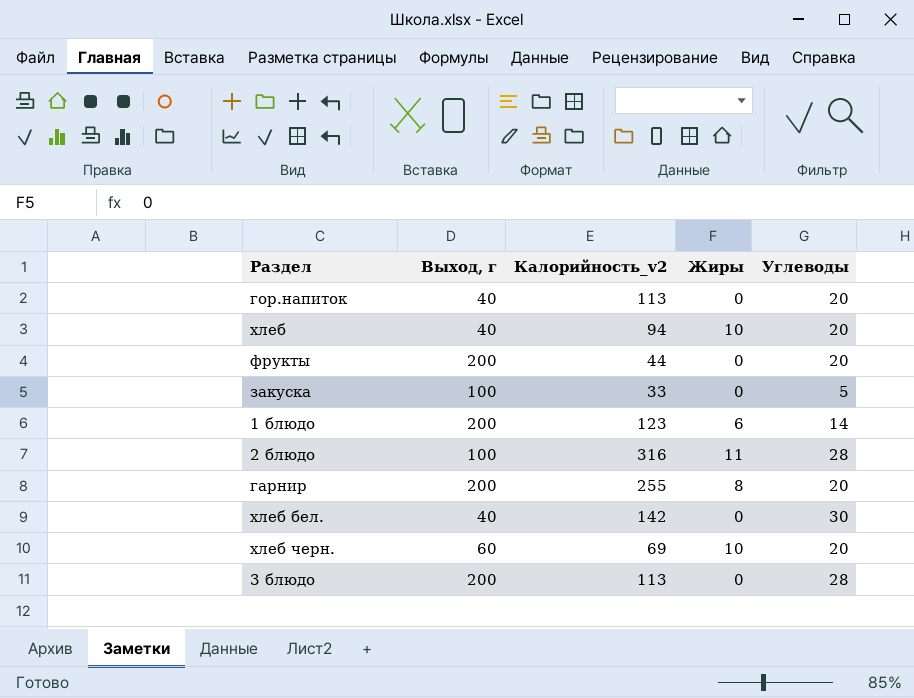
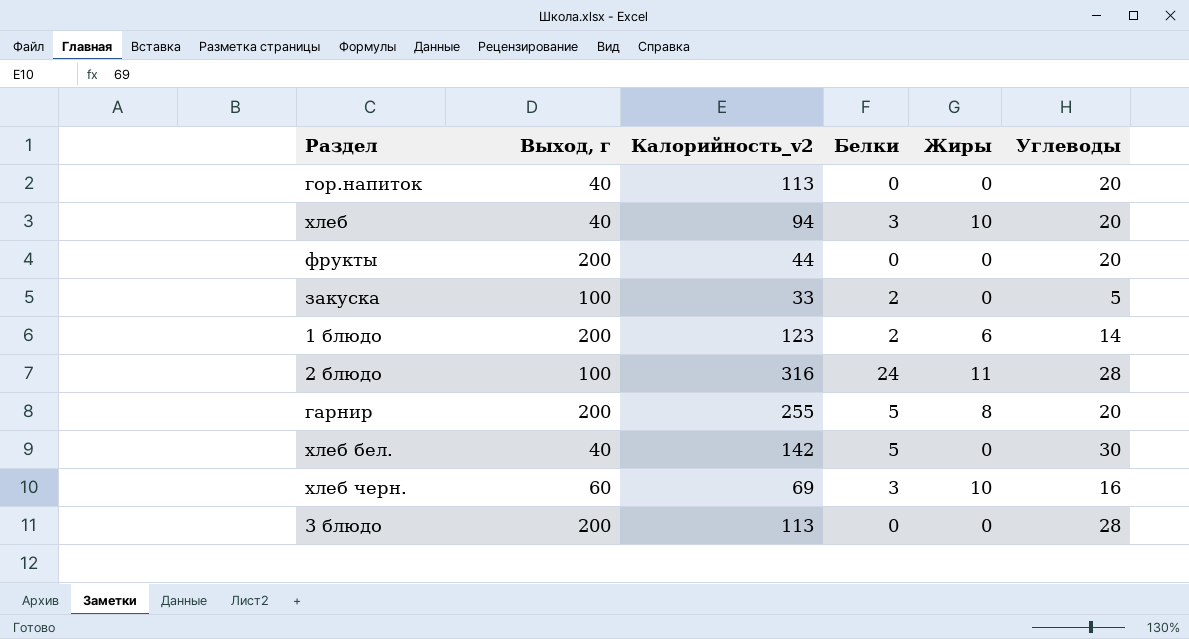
column Белки | position: none -> 4
хлеб черн. | Углеводы: 20 -> 16

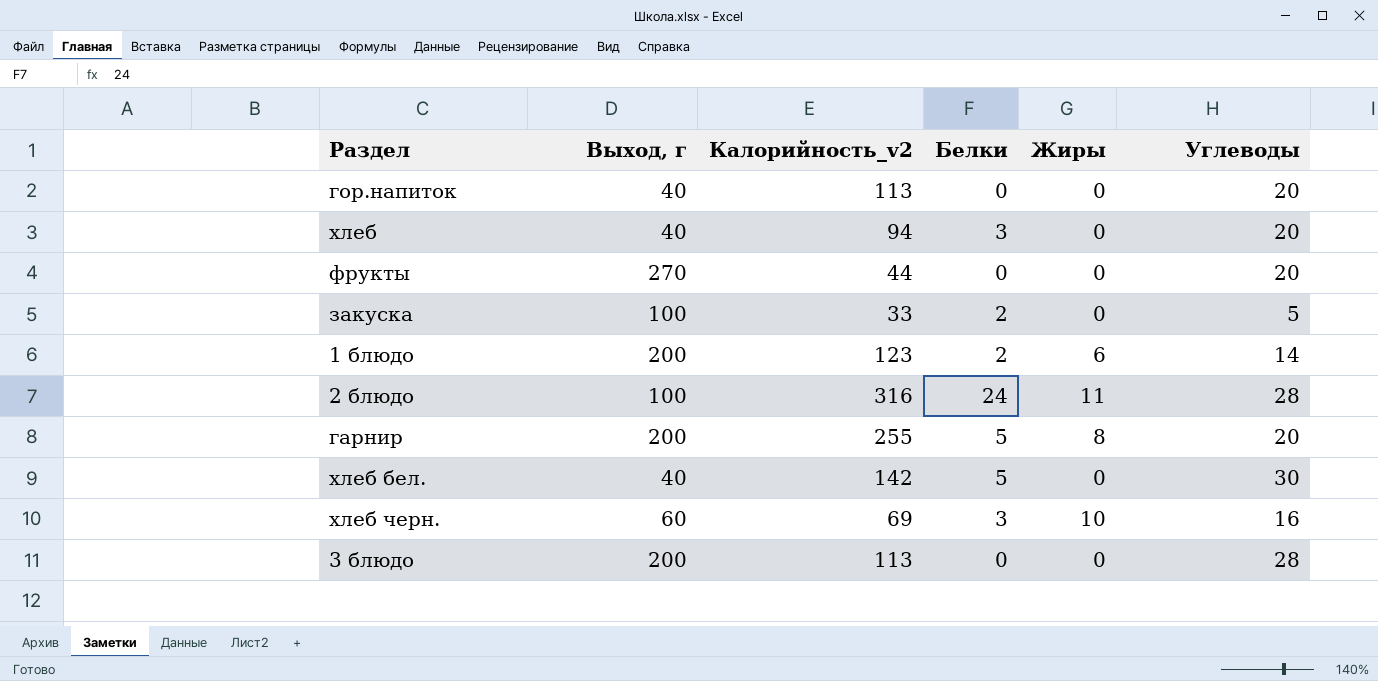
хлеб | Жиры: 10 -> 0
фрукты | Выход, г: 200 -> 270

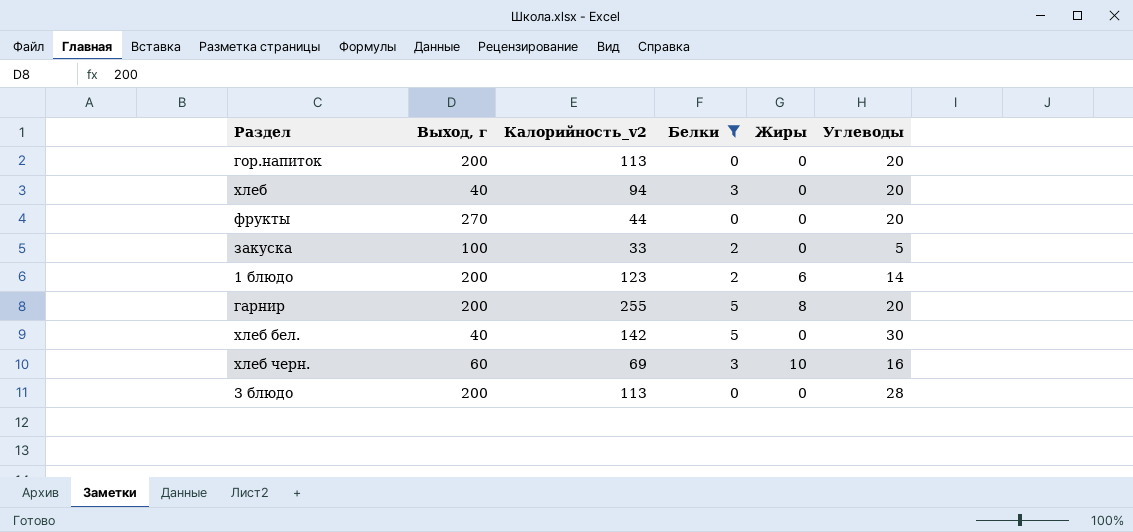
filter: none -> Белки != 24
гор.напиток | Выход, г: 40 -> 200

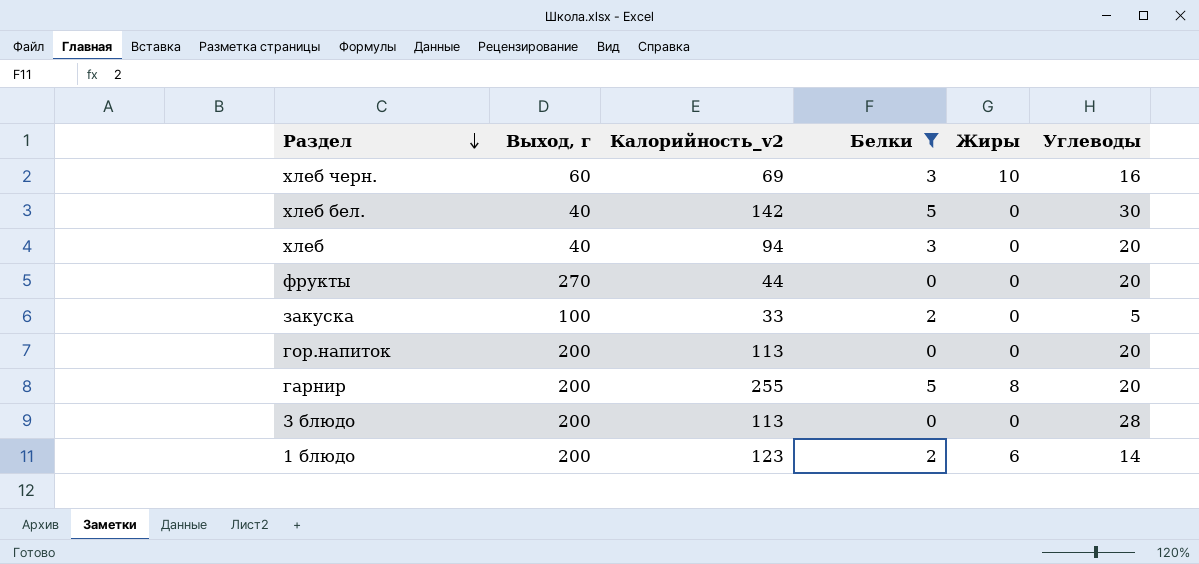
row order: none -> Раздел descending

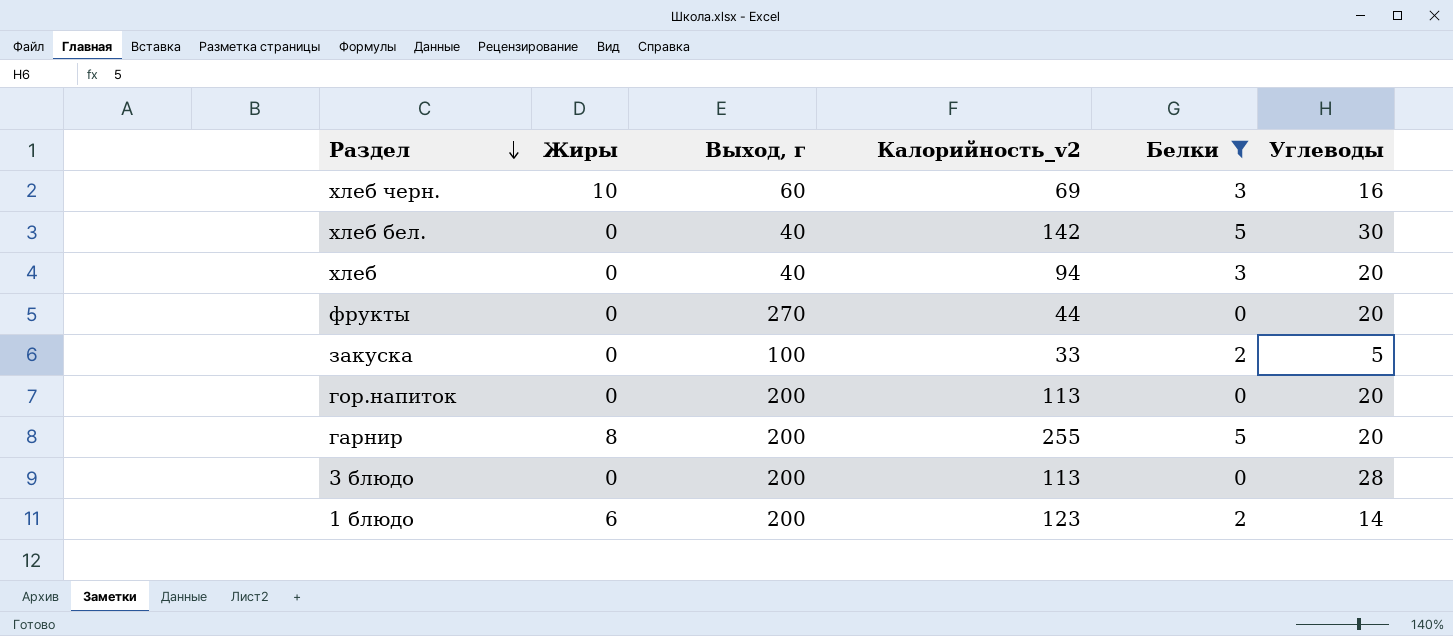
column Жиры | position: 5 -> 2

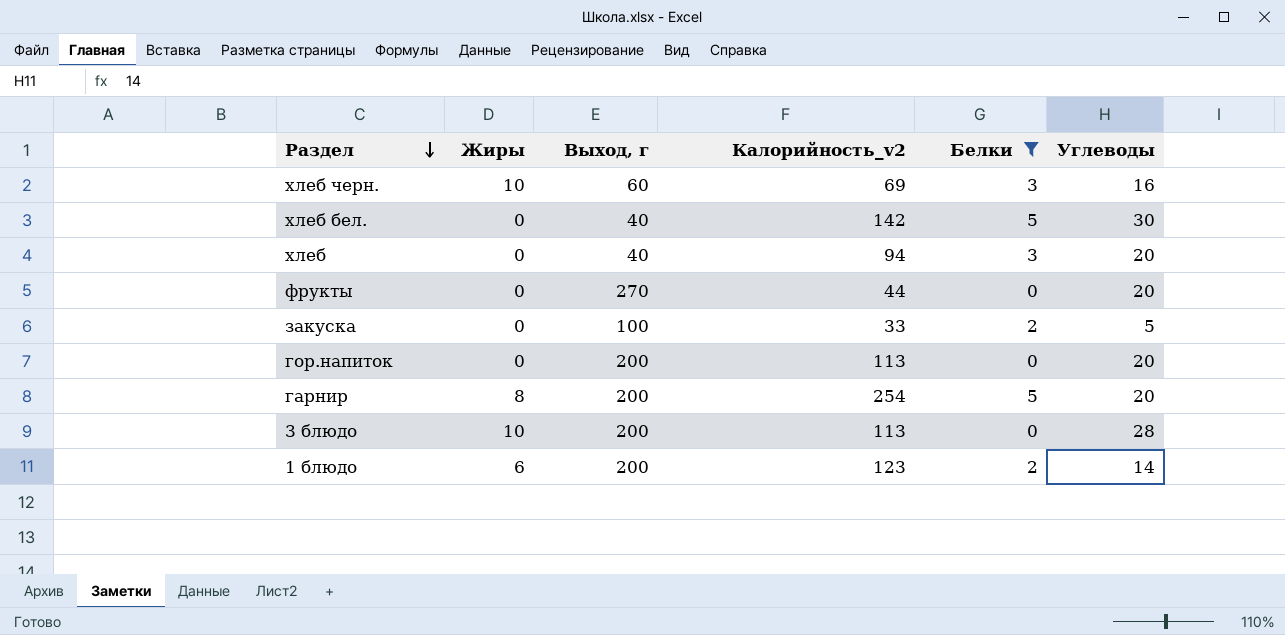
гарнир | Калорийность_v2: 255 -> 254
3 блюдо | Жиры: 0 -> 10

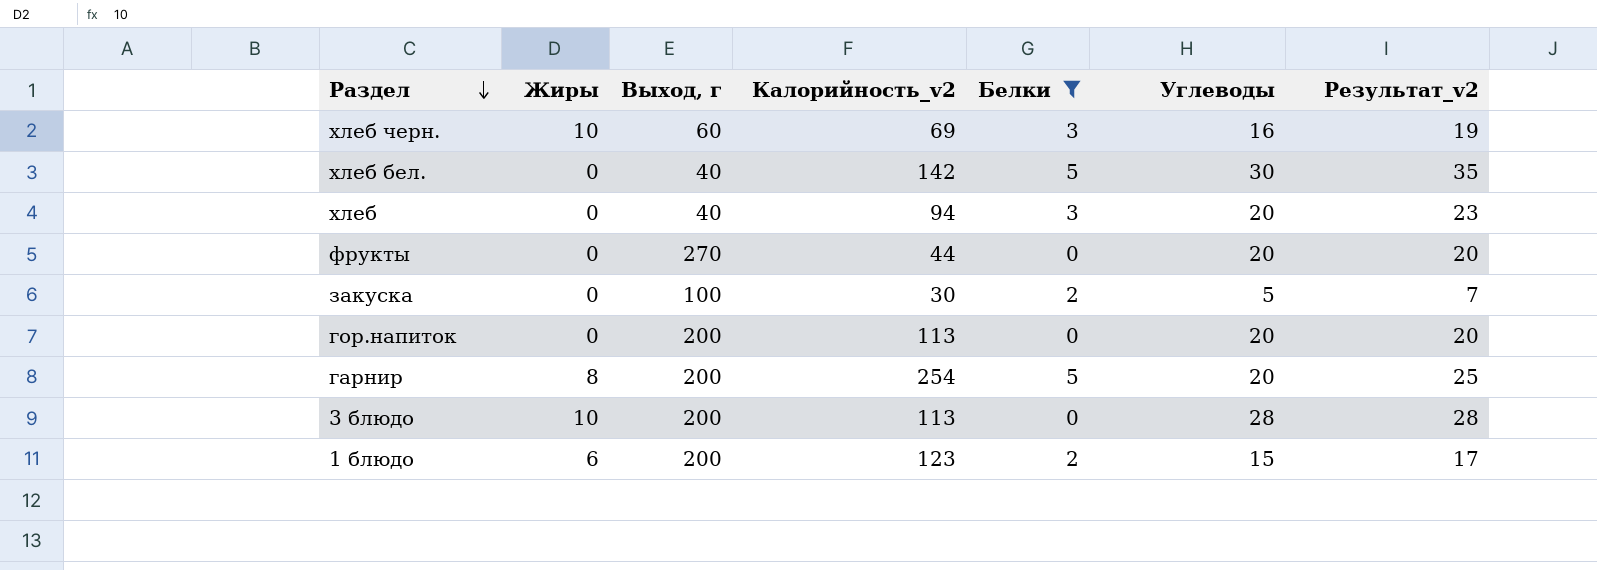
column Результат_v2 | formula: none -> [Белки] + [Углеводы]
закуска | Калорийность_v2: 33 -> 30
1 блюдо | Углеводы: 14 -> 15

